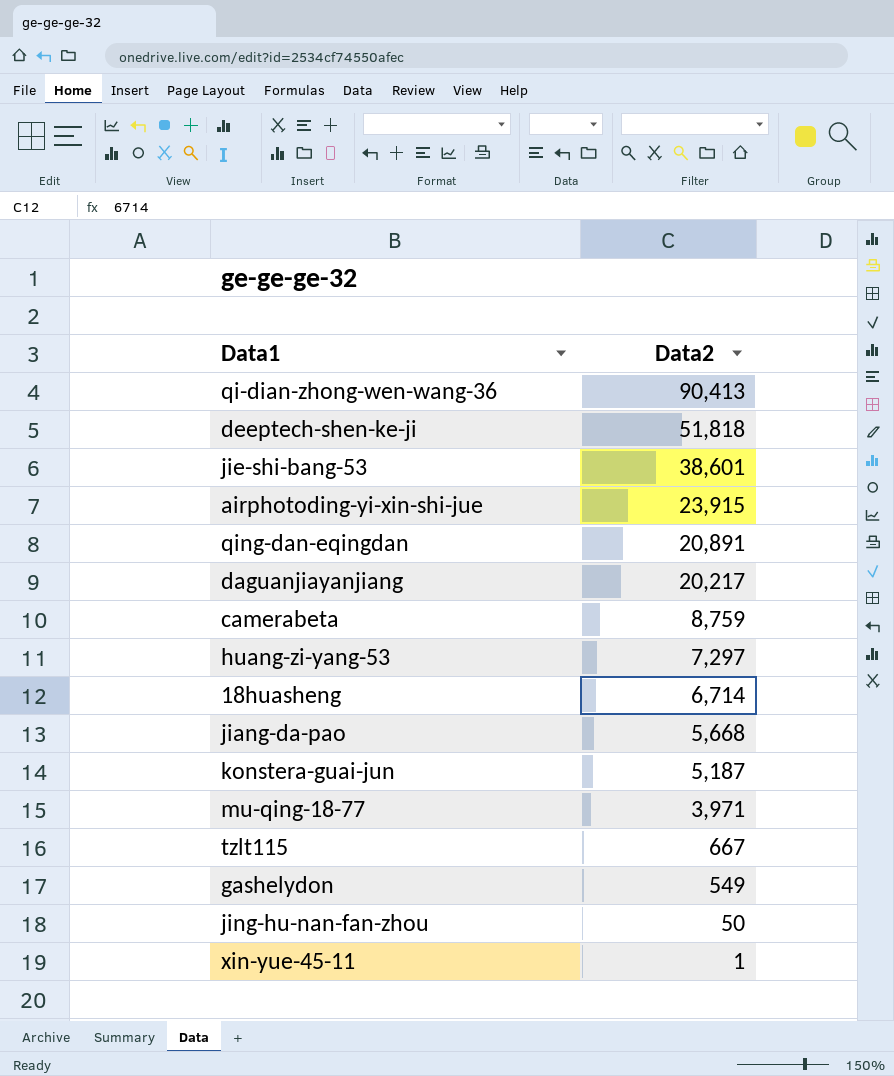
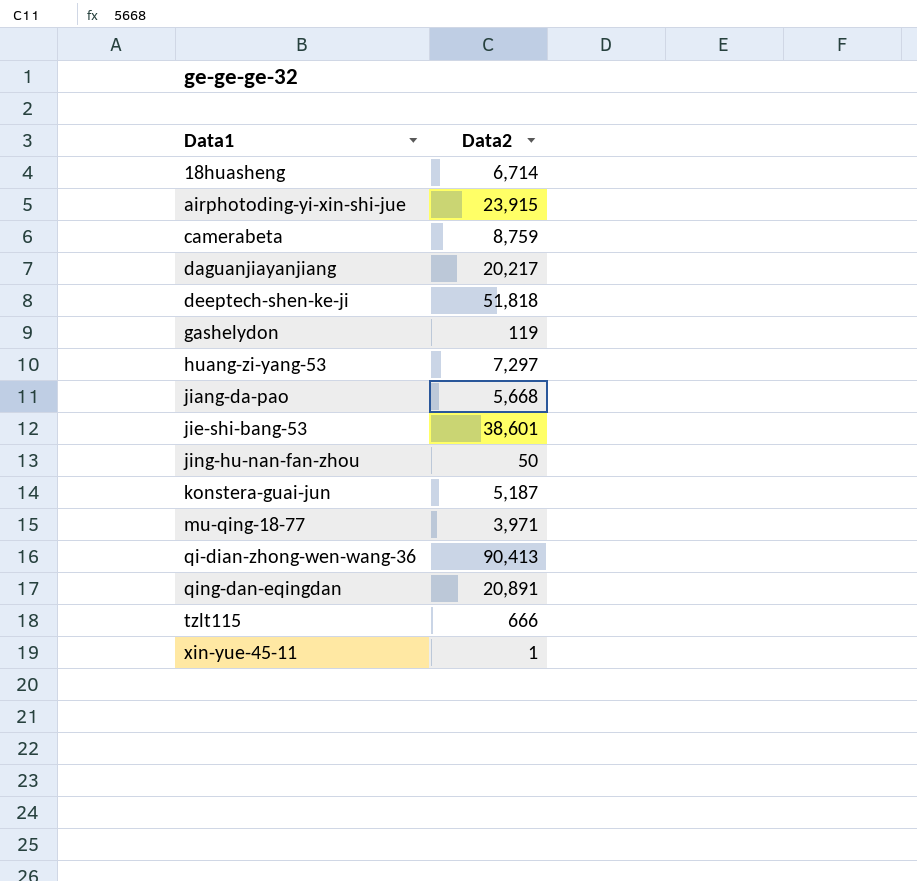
row order: Data2 descending -> Data1 ascending
gashelydon | Data2: 549 -> 119
tzlt115 | Data2: 667 -> 666

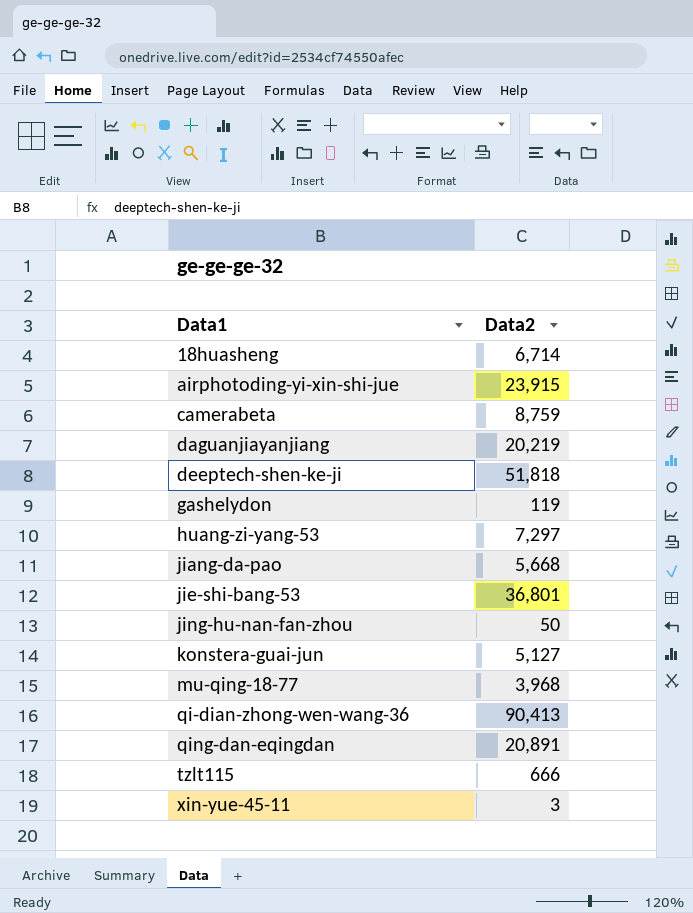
daguanjiayanjiang | Data2: 20,217 -> 20,219
jie-shi-bang-53 | Data2: 38,601 -> 36,801
konstera-guai-jun | Data2: 5,187 -> 5,127
mu-qing-18-77 | Data2: 3,971 -> 3,968
xin-yue-45-11 | Data2: 1 -> 3

